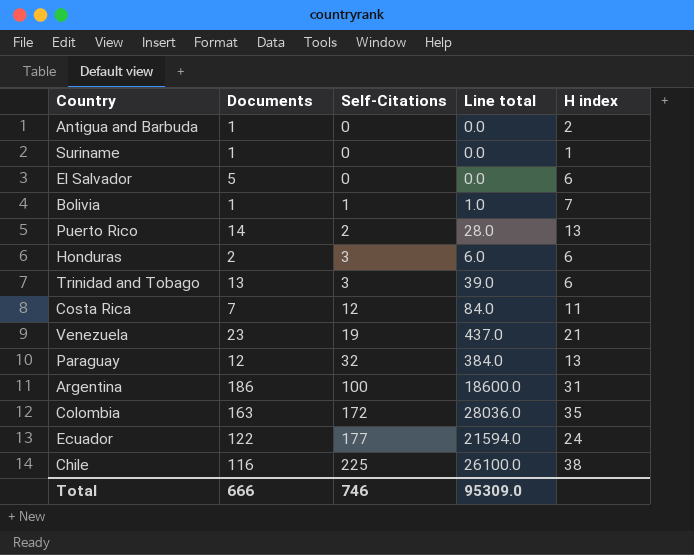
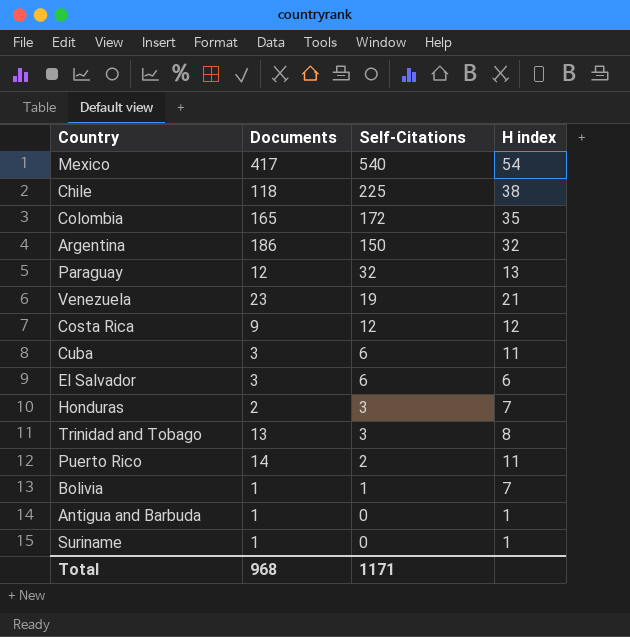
row order: Self-Citations ascending -> Self-Citations descending
column Line total | formula: [Documents] * [Self-Citations] -> none
row Ecuador: 122 | 177 | 21594.0 | 24 -> none
row Mexico: none -> 417 | 540 | 54
Chile | Documents: 116 -> 118
Colombia | Documents: 163 -> 165
Argentina | Self-Citations: 100 -> 150
Argentina | H index: 31 -> 32
Costa Rica | Documents: 7 -> 9
Costa Rica | H index: 11 -> 12
row Cuba: none -> 3 | 6 | 11
El Salvador | Documents: 5 -> 3
El Salvador | Self-Citations: 0 -> 6
Honduras | H index: 6 -> 7
Trinidad and Tobago | H index: 6 -> 8
Puerto Rico | H index: 13 -> 11
Antigua and Barbuda | H index: 2 -> 1
Total | Documents: 666 -> 968
Total | Self-Citations: 746 -> 1171

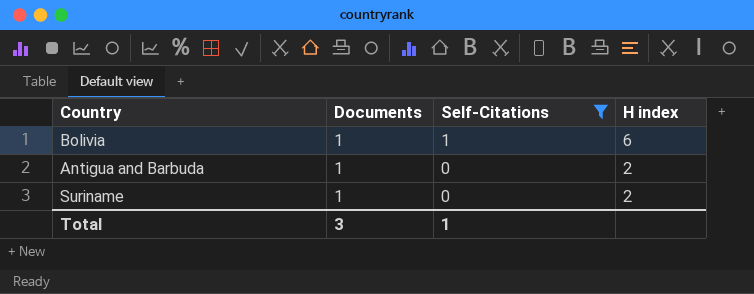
filter: none -> Self-Citations <= 1
Bolivia | H index: 7 -> 6
Antigua and Barbuda | H index: 1 -> 2
Suriname | H index: 1 -> 2
Total | Documents: 968 -> 3
Total | Self-Citations: 1171 -> 1

